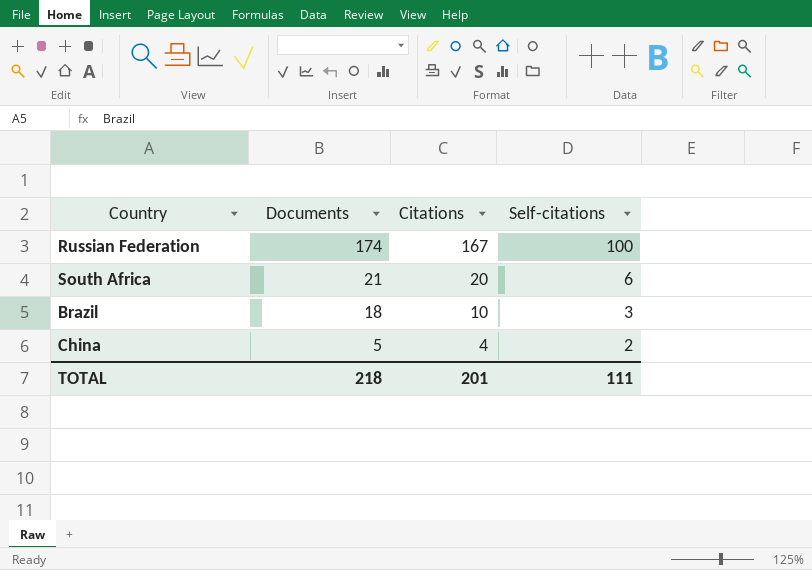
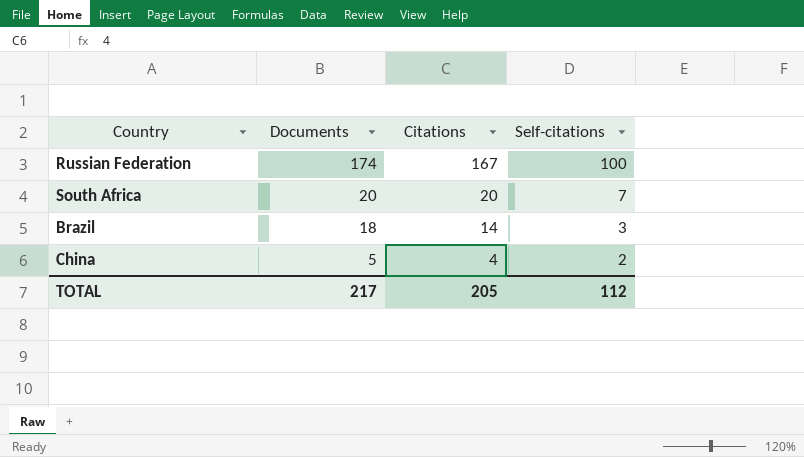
South Africa | Documents: 21 -> 20
South Africa | Self-citations: 6 -> 7
Brazil | Citations: 10 -> 14
TOTAL | Documents: 218 -> 217
TOTAL | Citations: 201 -> 205
TOTAL | Self-citations: 111 -> 112

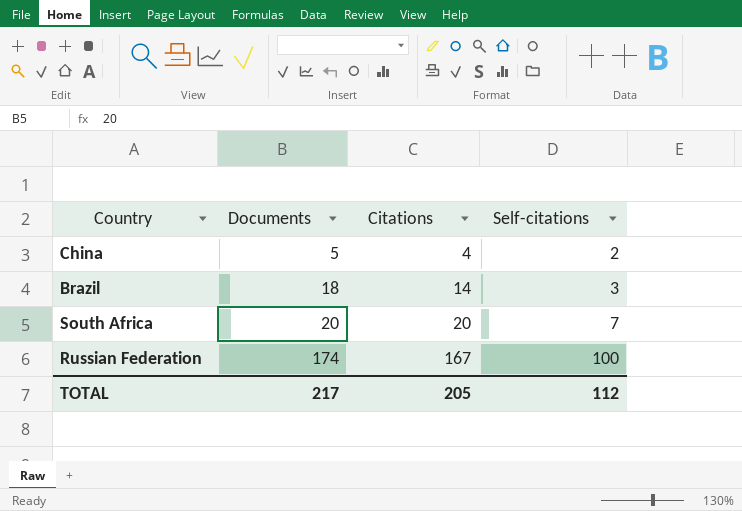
row order: Documents descending -> Documents ascending

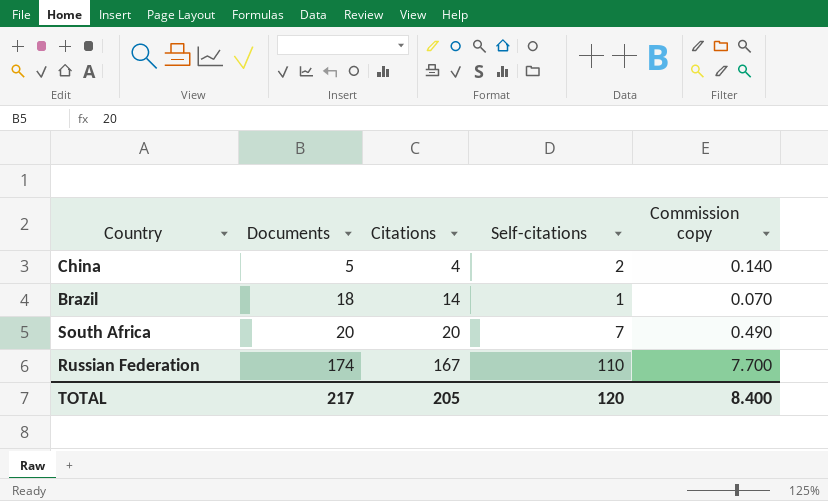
column Commission copy | formula: none -> [Self-citations] * 0.07
Brazil | Self-citations: 3 -> 1
Russian Federation | Self-citations: 100 -> 110
TOTAL | Self-citations: 112 -> 120

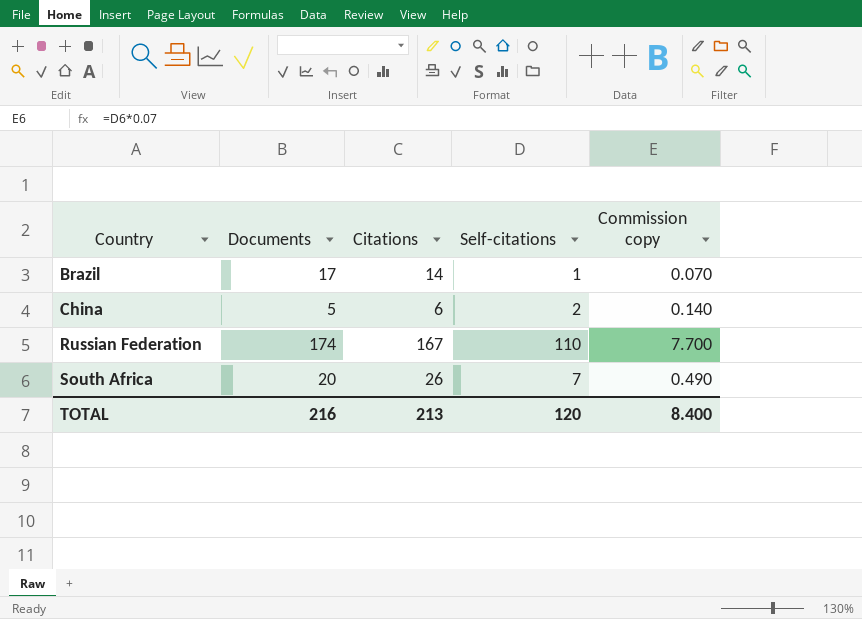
row order: Documents ascending -> Country ascending
Brazil | Documents: 18 -> 17
China | Citations: 4 -> 6
South Africa | Citations: 20 -> 26
TOTAL | Documents: 217 -> 216
TOTAL | Citations: 205 -> 213

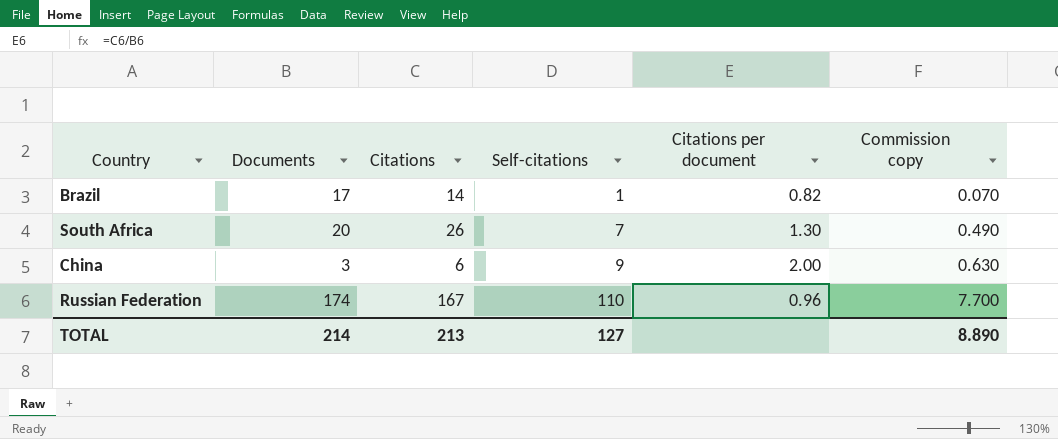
row order: Country ascending -> Self-citations ascending
column Citations per document | formula: none -> [Citations] / [Documents]
China | Documents: 5 -> 3
China | Self-citations: 2 -> 9
China | Commission copy: 0.140 -> 0.630
TOTAL | Documents: 216 -> 214
TOTAL | Self-citations: 120 -> 127
TOTAL | Commission copy: 8.400 -> 8.890

